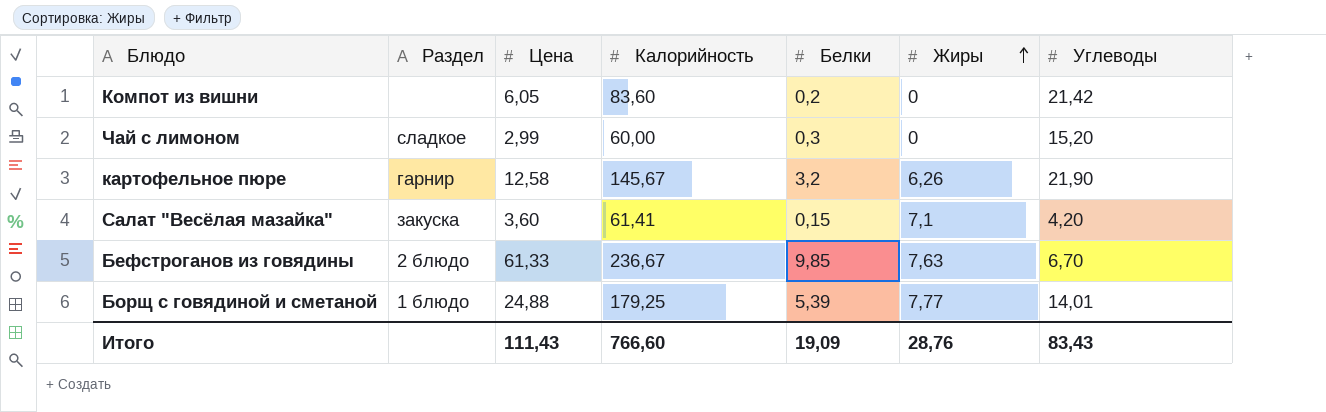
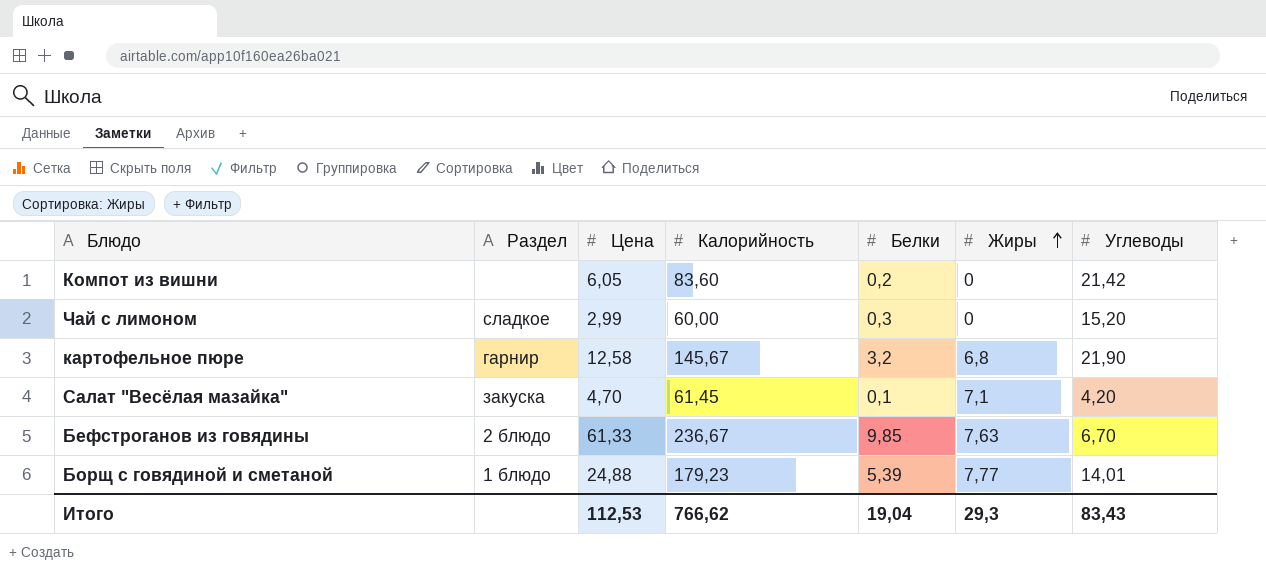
картофельное пюре | Жиры: 6,26 -> 6,8
Салат "Весёлая мазайка" | Цена: 3,60 -> 4,70
Салат "Весёлая мазайка" | Калорийность: 61,41 -> 61,45
Салат "Весёлая мазайка" | Белки: 0,15 -> 0,1
Борщ с говядиной и сметаной | Калорийность: 179,25 -> 179,23
Итого | Цена: 111,43 -> 112,53
Итого | Калорийность: 766,60 -> 766,62
Итого | Белки: 19,09 -> 19,04
Итого | Жиры: 28,76 -> 29,3

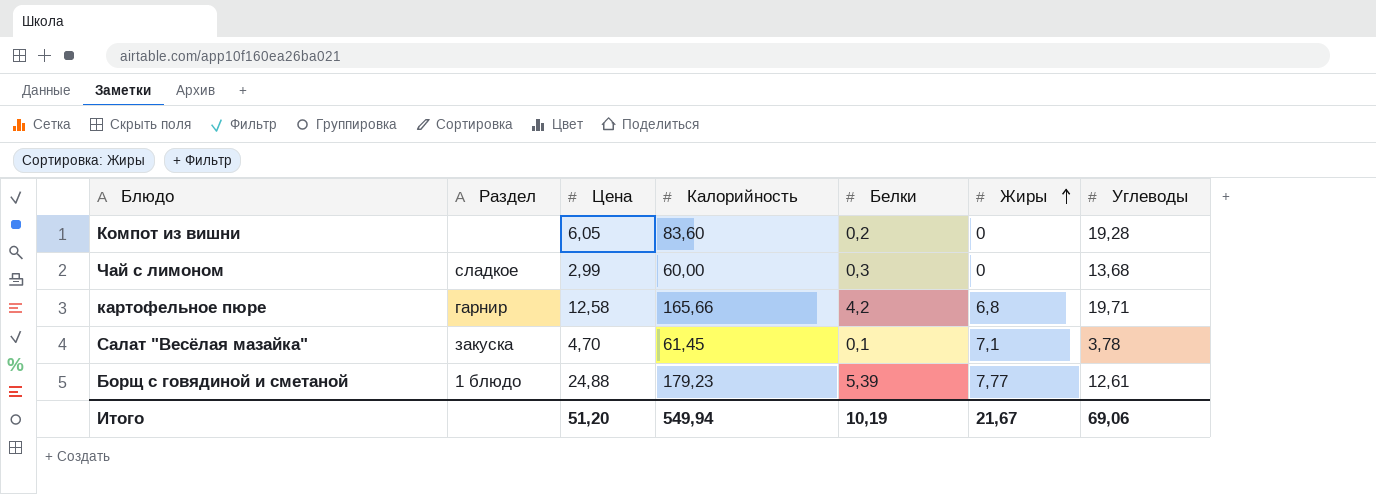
row Бефстроганов из говядины: 2 блюдо | 61,33 | 236,67 | 9,85 | 7,63 | 6,70 -> none
Компот из вишни | Углеводы: 21,42 -> 19,28
Чай с лимоном | Углеводы: 15,20 -> 13,68
картофельное пюре | Калорийность: 145,67 -> 165,66
картофельное пюре | Белки: 3,2 -> 4,2
картофельное пюре | Углеводы: 21,90 -> 19,71
Салат "Весёлая мазайка" | Углеводы: 4,20 -> 3,78
Борщ с говядиной и сметаной | Углеводы: 14,01 -> 12,61
Итого | Цена: 112,53 -> 51,20
Итого | Калорийность: 766,62 -> 549,94
Итого | Белки: 19,04 -> 10,19
Итого | Жиры: 29,3 -> 21,67
Итого | Углеводы: 83,43 -> 69,06

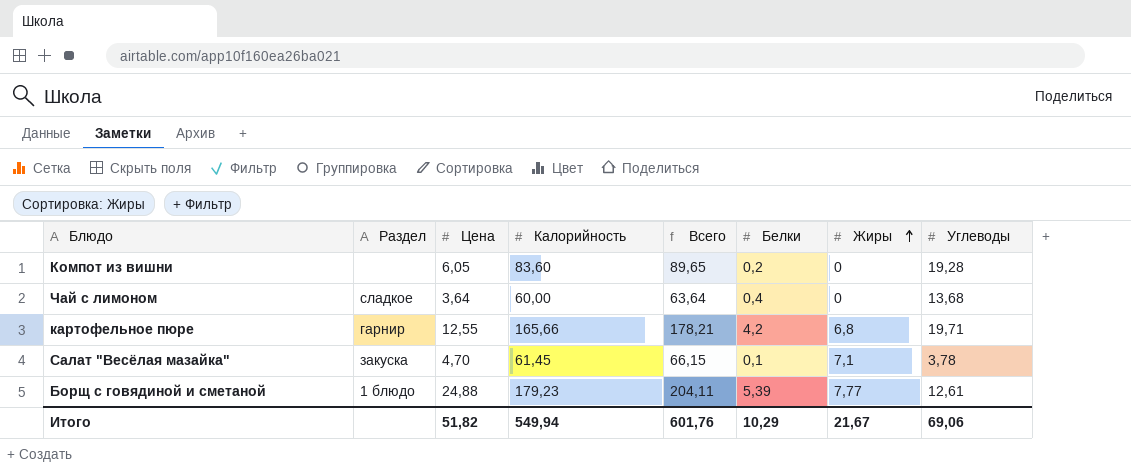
column Всего | formula: none -> [Цена] + [Калорийность]
Чай с лимоном | Цена: 2,99 -> 3,64
Чай с лимоном | Белки: 0,3 -> 0,4
картофельное пюре | Цена: 12,58 -> 12,55
Итого | Цена: 51,20 -> 51,82
Итого | Белки: 10,19 -> 10,29

